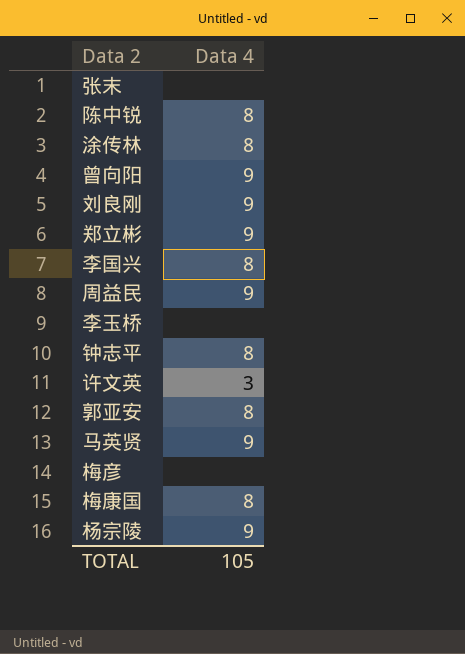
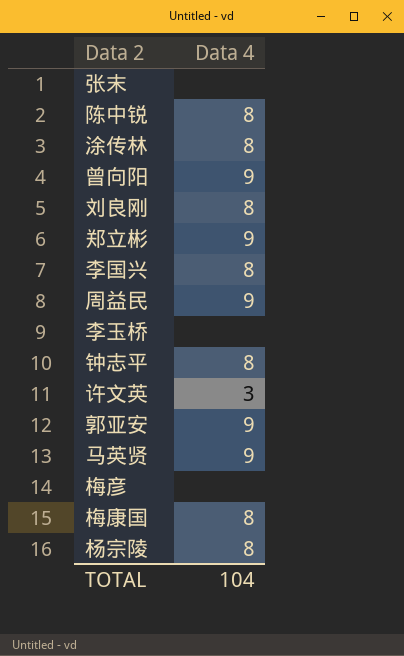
刘良刚 | Data 4: 9 -> 8
郭亚安 | Data 4: 8 -> 9
杨宗陵 | Data 4: 9 -> 8
TOTAL | Data 4: 105 -> 104

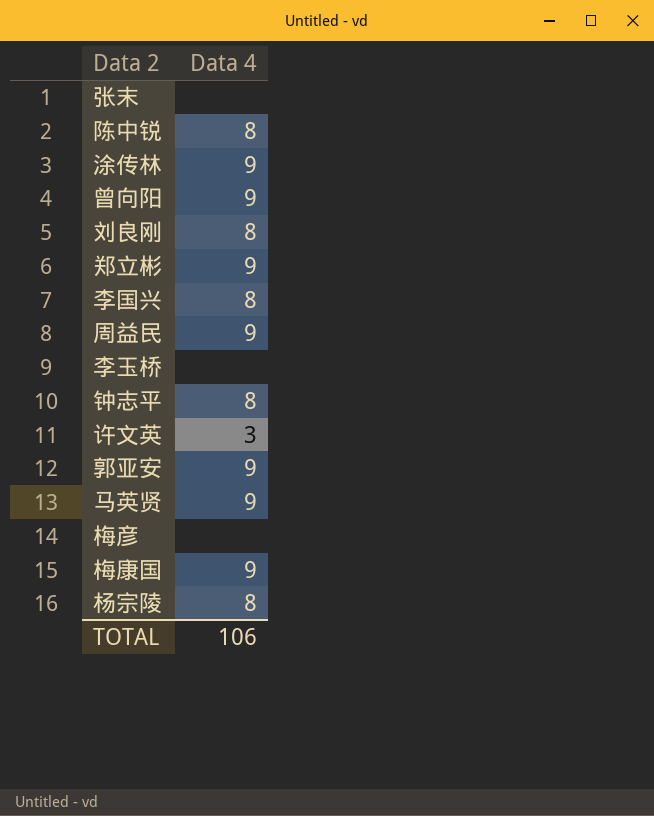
涂传林 | Data 4: 8 -> 9
梅康国 | Data 4: 8 -> 9
TOTAL | Data 4: 104 -> 106

